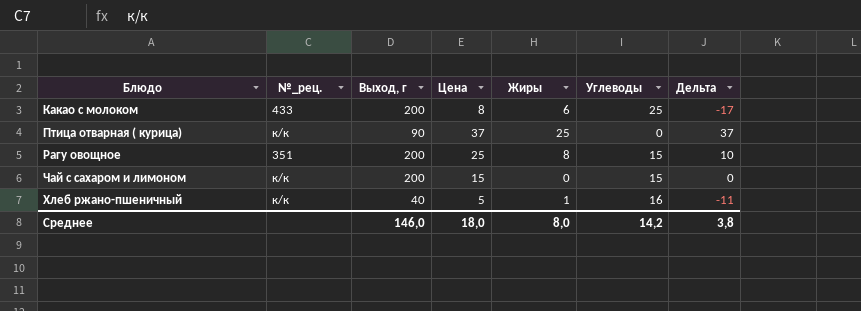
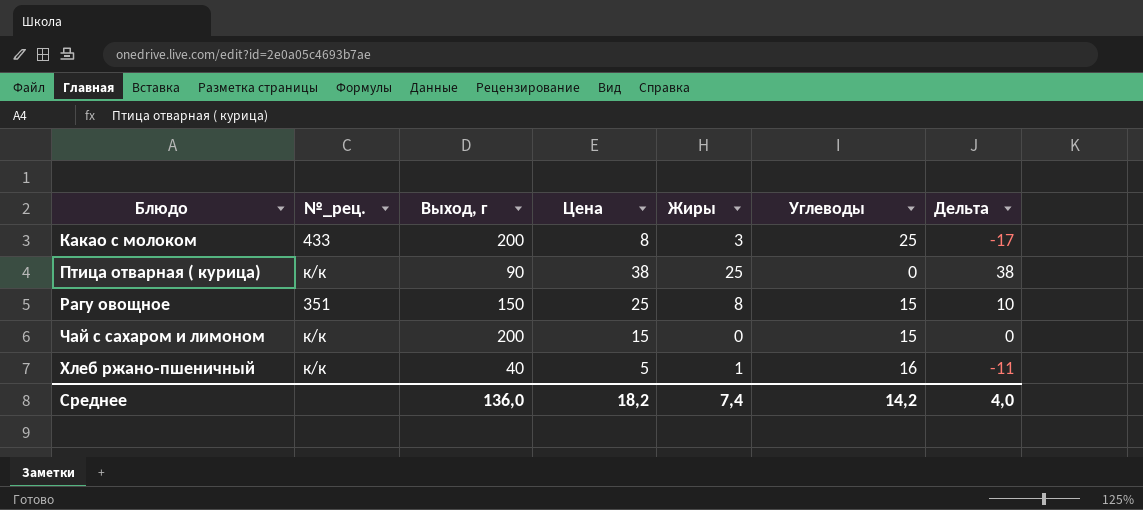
Какао с молоком | Жиры: 6 -> 3
Птица отварная ( курица) | Цена: 37 -> 38
Птица отварная ( курица) | Дельта: 37 -> 38
Рагу овощное | Выход, г: 200 -> 150
Среднее | Выход, г: 146,0 -> 136,0
Среднее | Цена: 18,0 -> 18,2
Среднее | Жиры: 8,0 -> 7,4
Среднее | Дельта: 3,8 -> 4,0

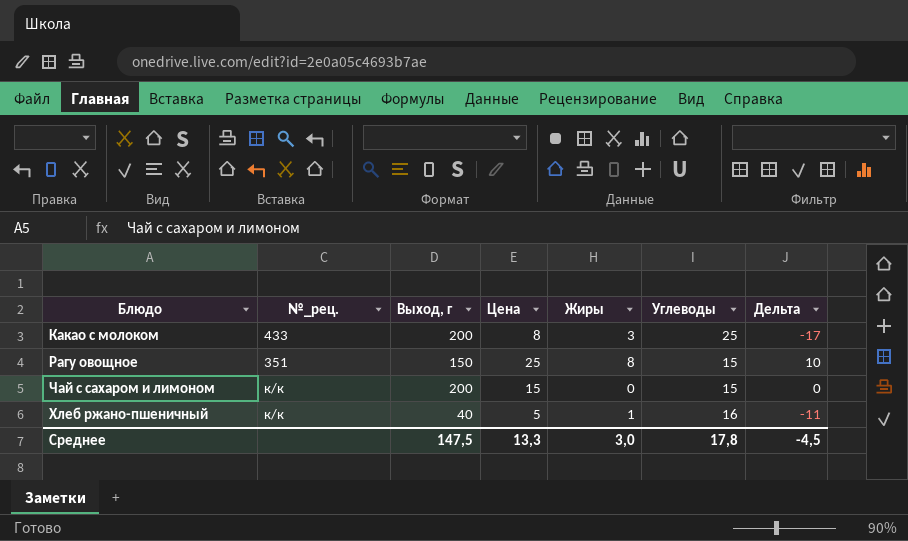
row Птица отварная ( курица): к/к | 90 | 38 | 25 | 0 | 38 -> none
Среднее | Выход, г: 136,0 -> 147,5
Среднее | Цена: 18,2 -> 13,3
Среднее | Жиры: 7,4 -> 3,0
Среднее | Углеводы: 14,2 -> 17,8
Среднее | Дельта: 4,0 -> -4,5

